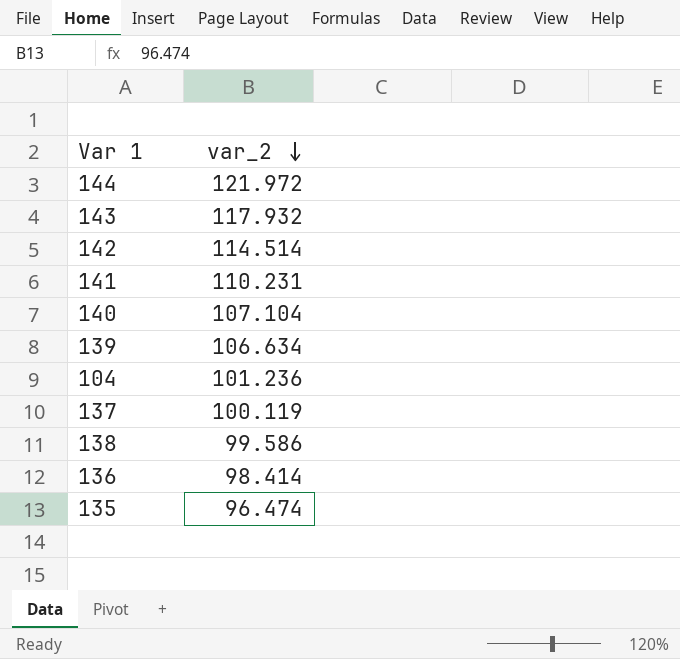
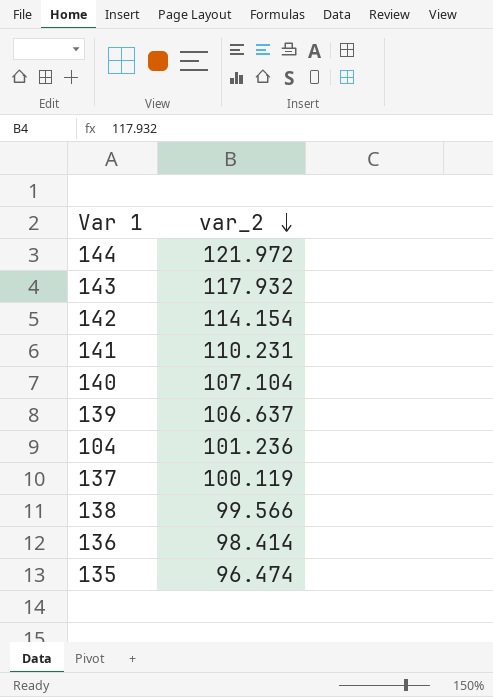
142 | var_2: 114.514 -> 114.154
139 | var_2: 106.634 -> 106.637
138 | var_2: 99.586 -> 99.566

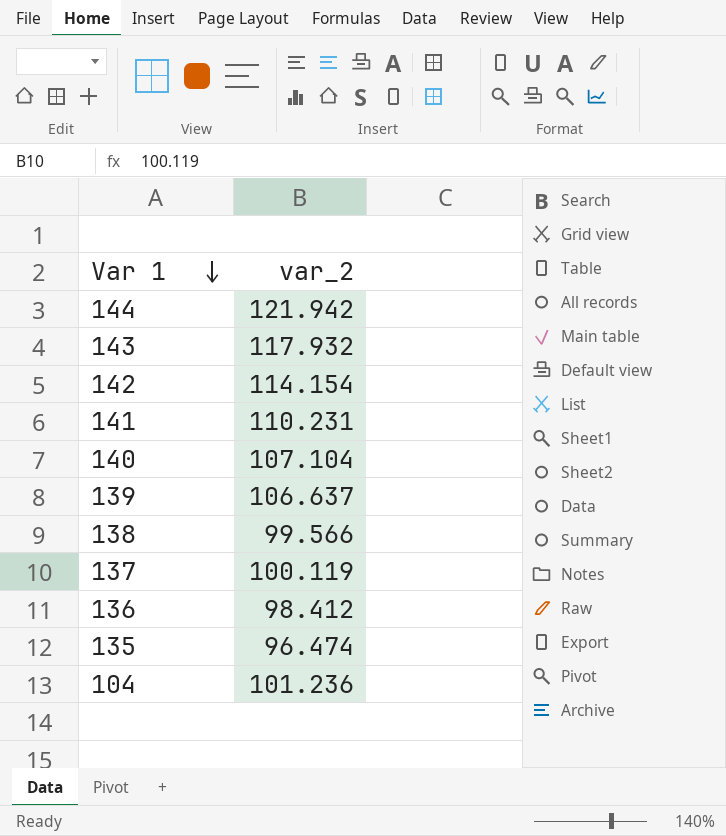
row order: var_2 descending -> Var 1 descending
144 | var_2: 121.972 -> 121.942
136 | var_2: 98.414 -> 98.412

